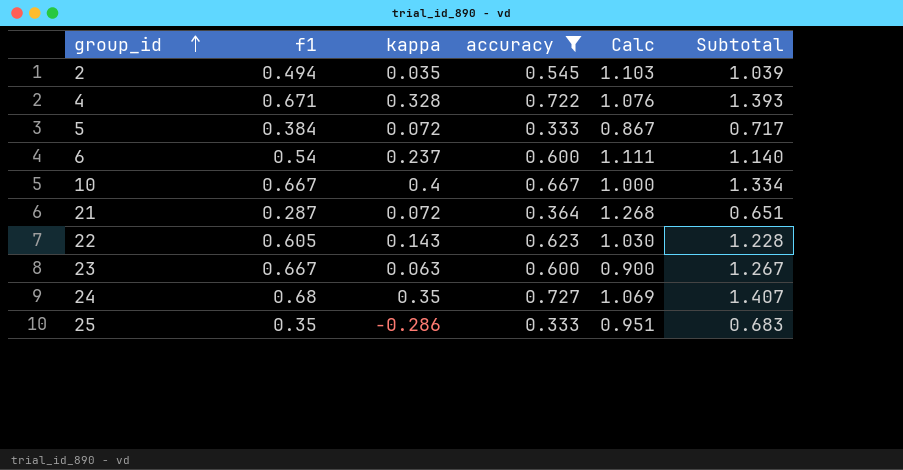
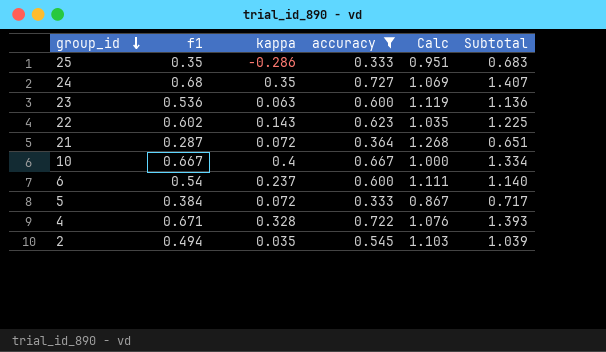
row order: group_id ascending -> group_id descending
23 | f1: 0.667 -> 0.536
23 | Calc: 0.900 -> 1.119
23 | Subtotal: 1.267 -> 1.136
22 | f1: 0.605 -> 0.602
22 | Calc: 1.030 -> 1.035
22 | Subtotal: 1.228 -> 1.225

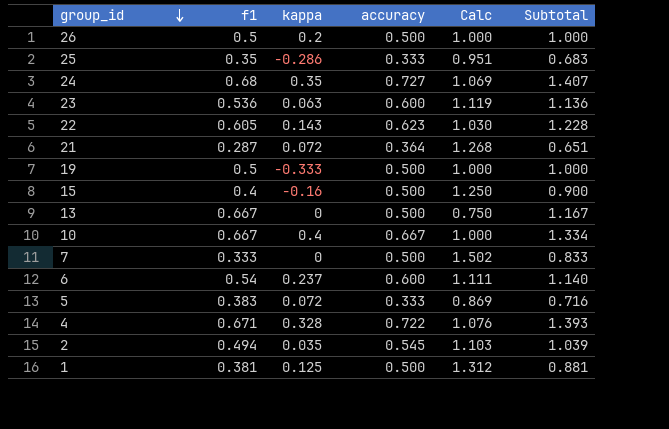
filter: accuracy != 0.500 -> none
22 | f1: 0.602 -> 0.605
22 | Calc: 1.035 -> 1.030
22 | Subtotal: 1.225 -> 1.228
5 | f1: 0.384 -> 0.383
5 | Calc: 0.867 -> 0.869
5 | Subtotal: 0.717 -> 0.716

